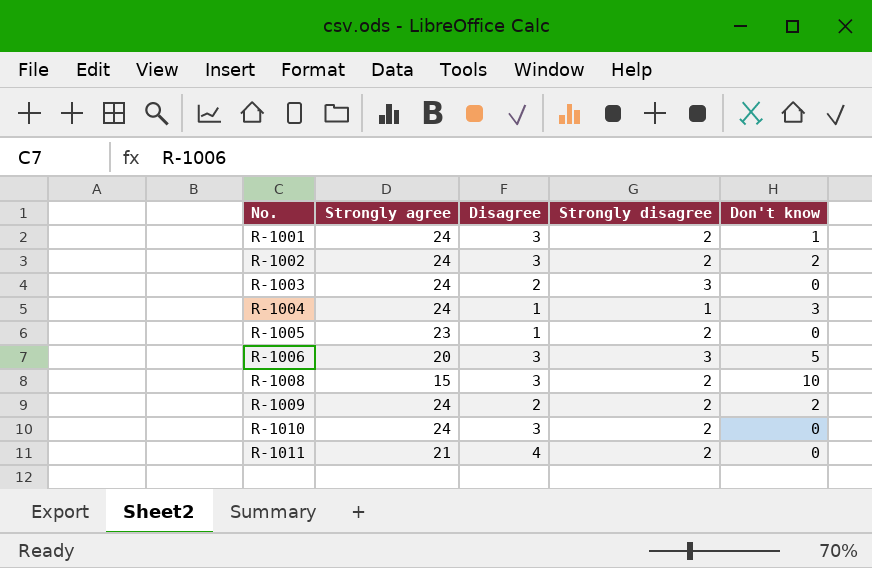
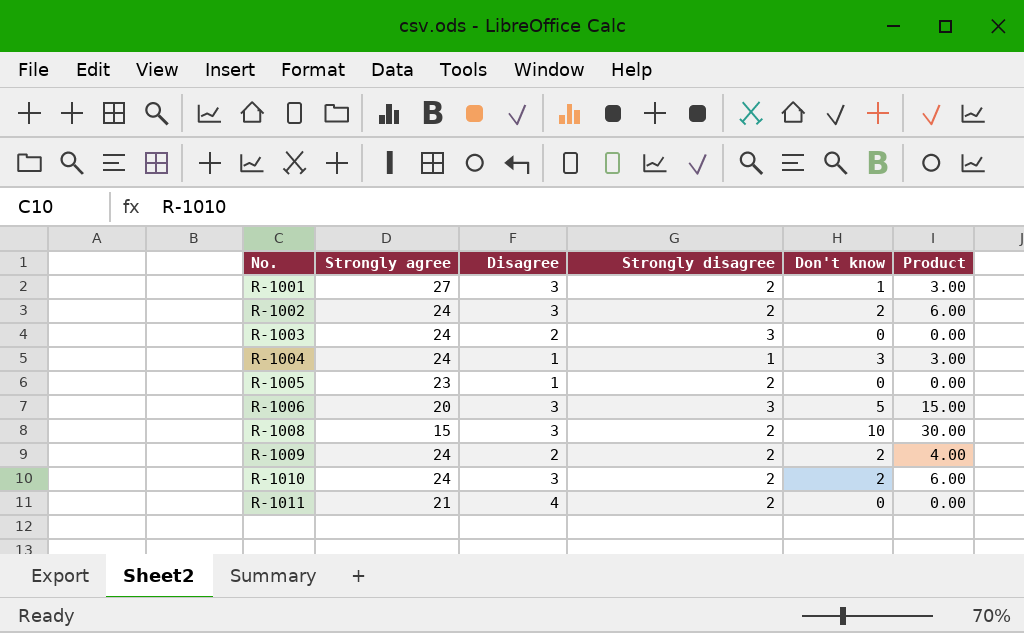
column Product | formula: none -> [Disagree] * [Don't know]
R-1001 | Strongly agree: 24 -> 27
R-1010 | Don't know: 0 -> 2

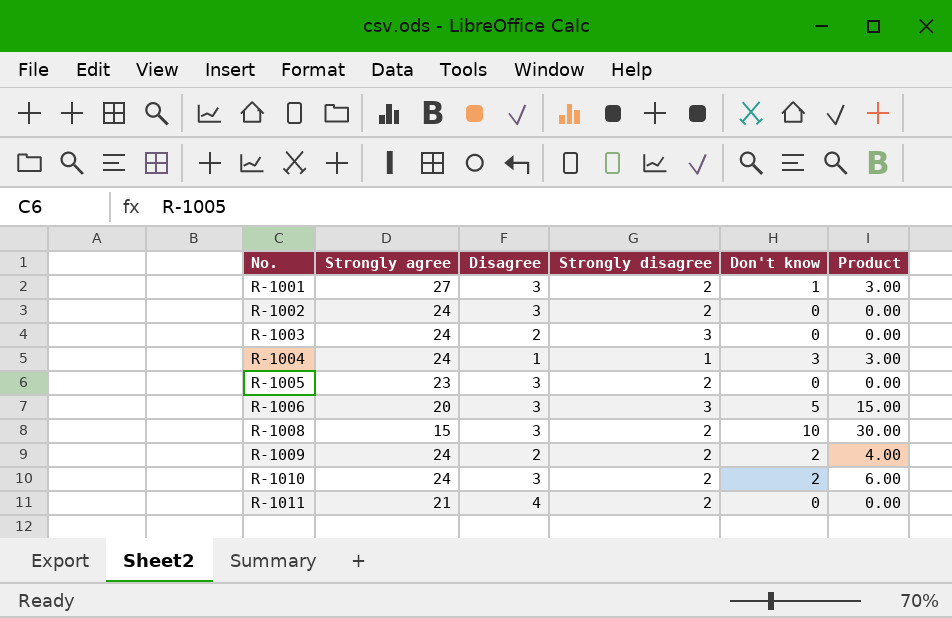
R-1002 | Don't know: 2 -> 0
R-1002 | Product: 6.00 -> 0.00
R-1005 | Disagree: 1 -> 3

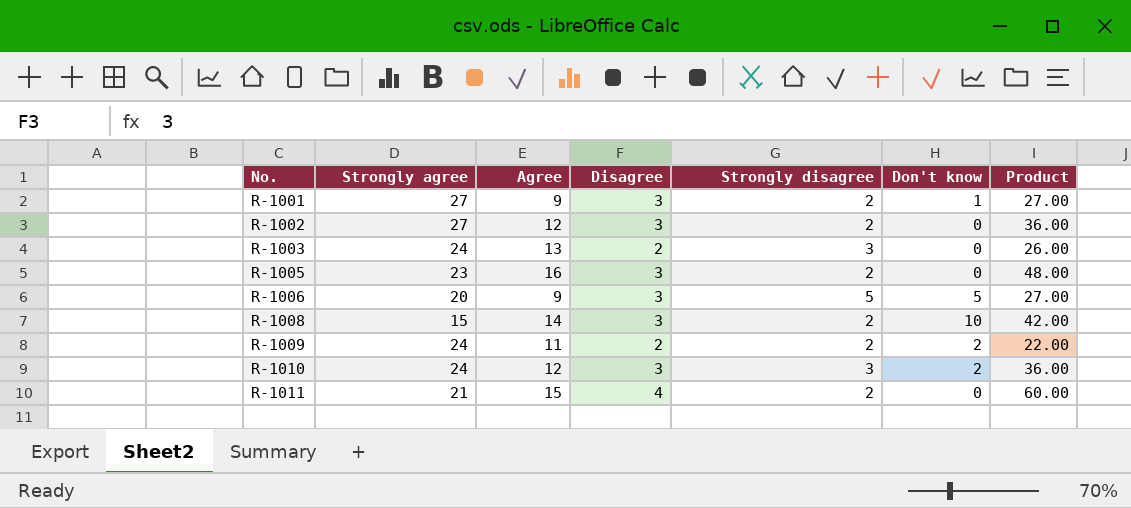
column Agree | position: none -> 3
column Product | formula: [Disagree] * [Don't know] -> [Agree] * [Disagree]
row R-1004: 24 | 1 | 1 | 3 | 3.00 -> none
R-1002 | Strongly agree: 24 -> 27
R-1006 | Strongly disagree: 3 -> 5
R-1010 | Strongly disagree: 2 -> 3

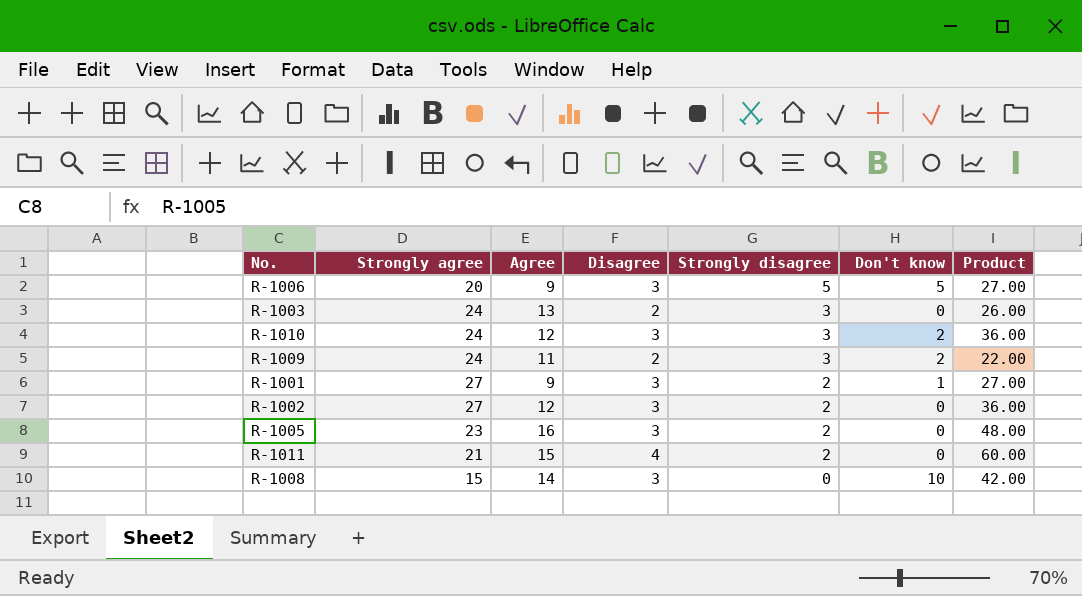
row order: No. ascending -> Strongly disagree descending
R-1009 | Strongly disagree: 2 -> 3
R-1008 | Strongly disagree: 2 -> 0

